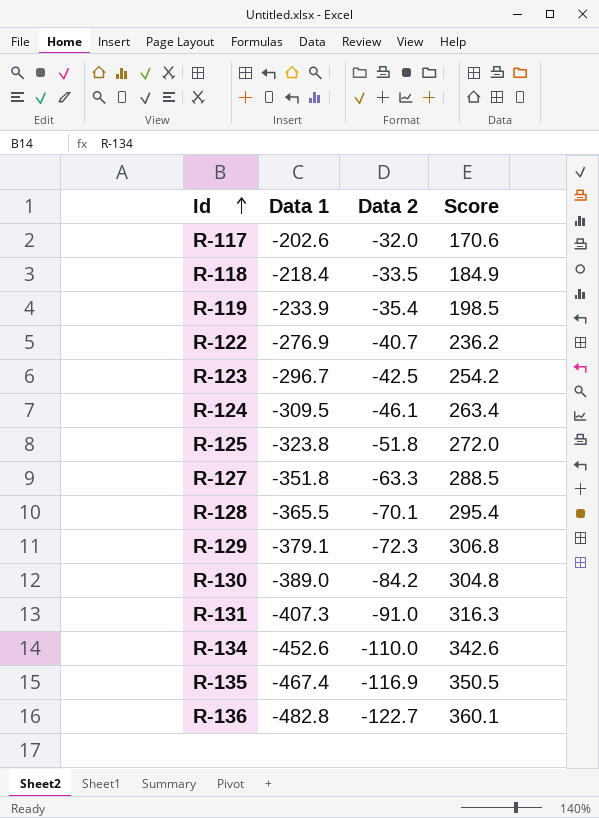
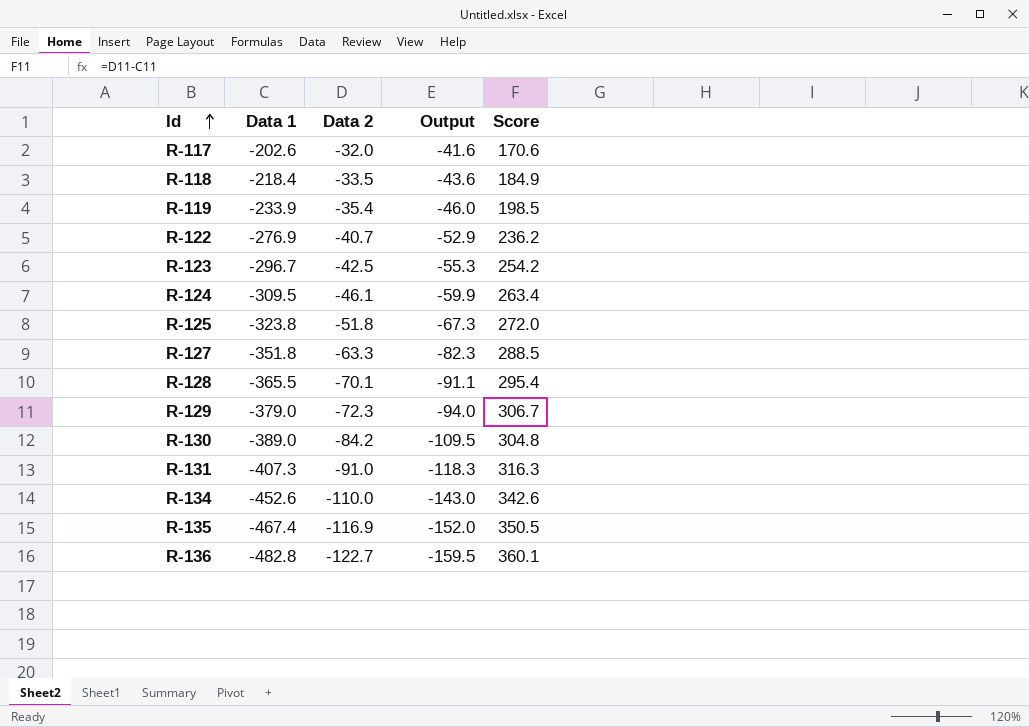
column Output | formula: none -> [Data 2] * 1.3
R-129 | Data 1: -379.1 -> -379.0
R-129 | Score: 306.8 -> 306.7

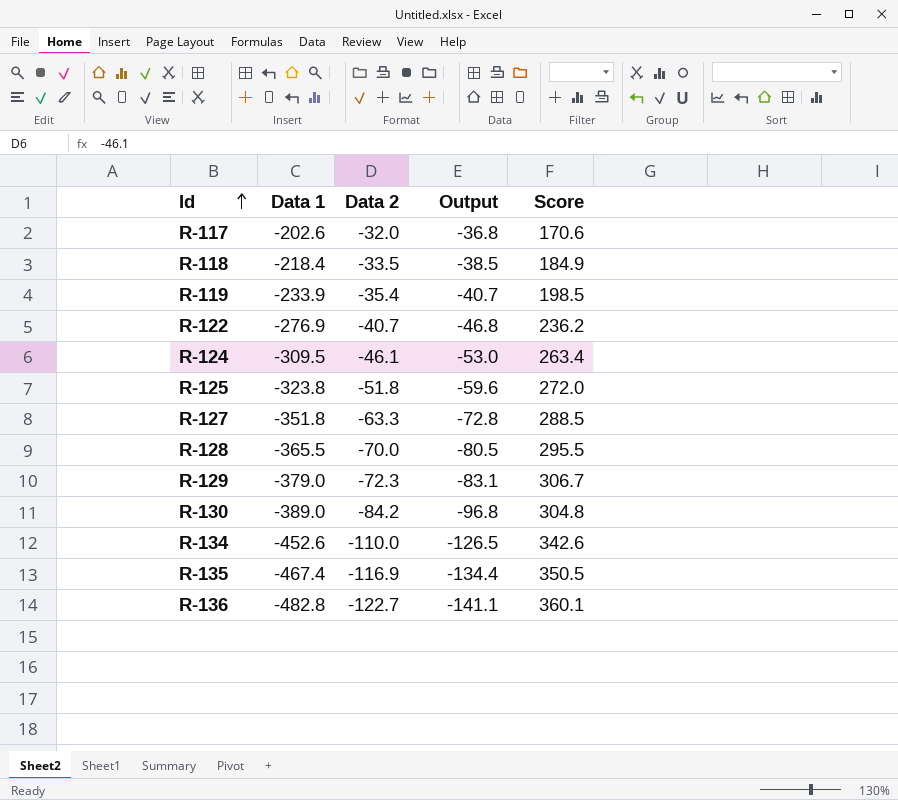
column Output | formula: [Data 2] * 1.3 -> [Data 2] * 1.15
row R-123: -296.7 | -42.5 | -55.3 | 254.2 -> none
row R-131: -407.3 | -91.0 | -118.3 | 316.3 -> none
R-128 | Data 2: -70.1 -> -70.0
R-128 | Score: 295.4 -> 295.5

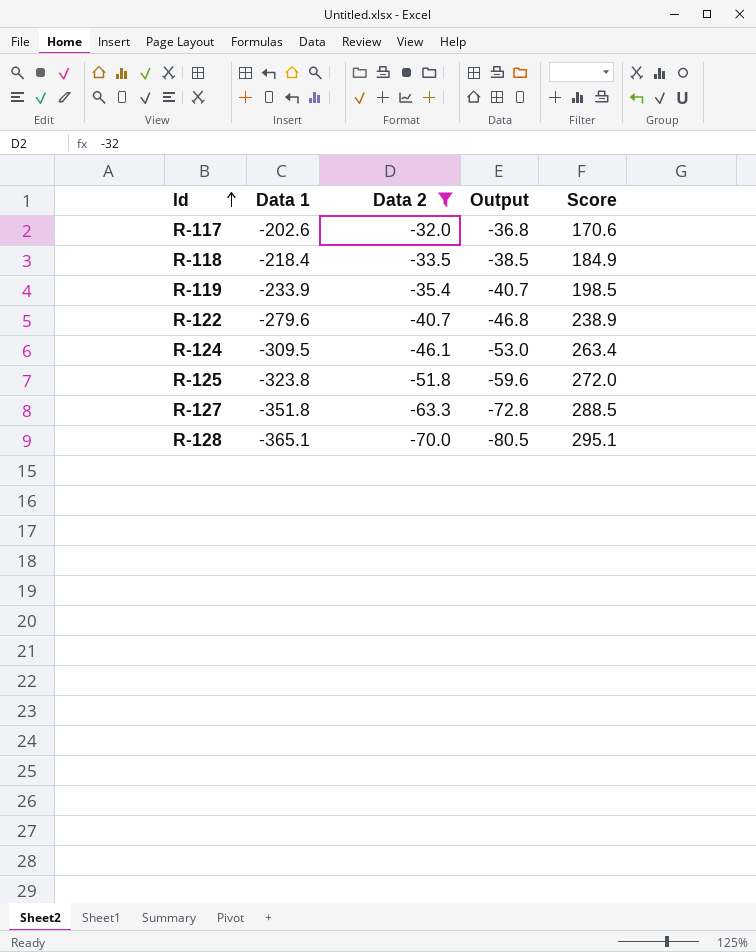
filter: none -> Data 2 >= -70.0
R-122 | Data 1: -276.9 -> -279.6
R-122 | Score: 236.2 -> 238.9
R-128 | Data 1: -365.5 -> -365.1
R-128 | Score: 295.5 -> 295.1

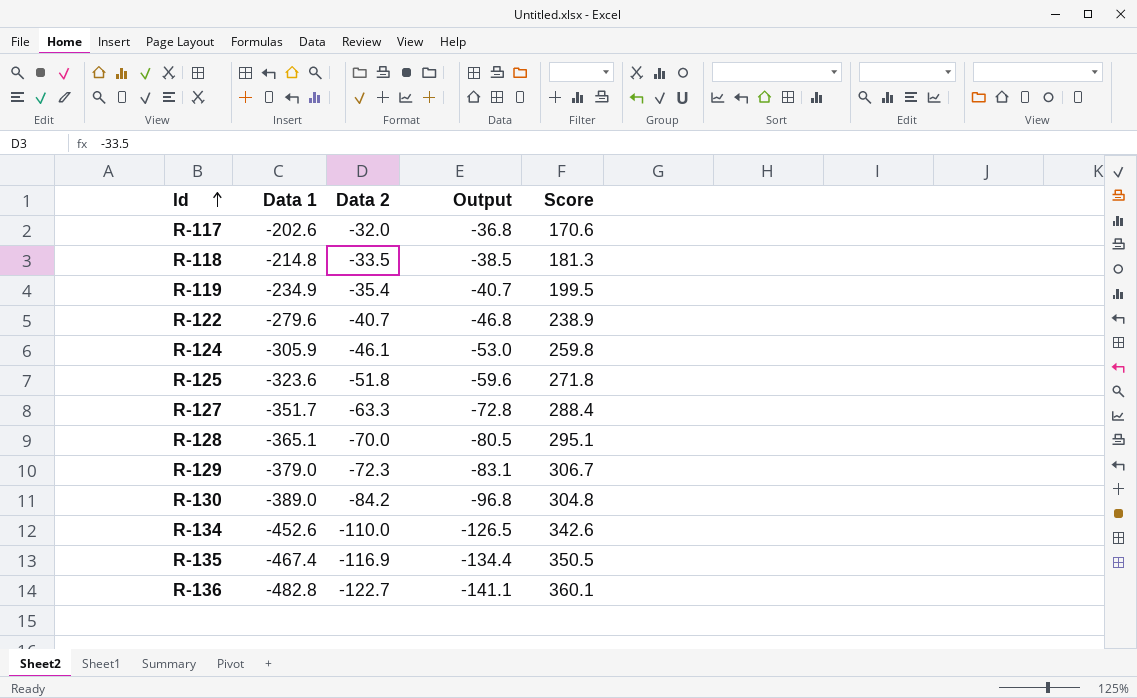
filter: Data 2 >= -70.0 -> none
R-118 | Data 1: -218.4 -> -214.8
R-118 | Score: 184.9 -> 181.3
R-119 | Data 1: -233.9 -> -234.9
R-119 | Score: 198.5 -> 199.5
R-124 | Data 1: -309.5 -> -305.9
R-124 | Score: 263.4 -> 259.8
R-125 | Data 1: -323.8 -> -323.6
R-125 | Score: 272.0 -> 271.8
R-127 | Data 1: -351.8 -> -351.7
R-127 | Score: 288.5 -> 288.4

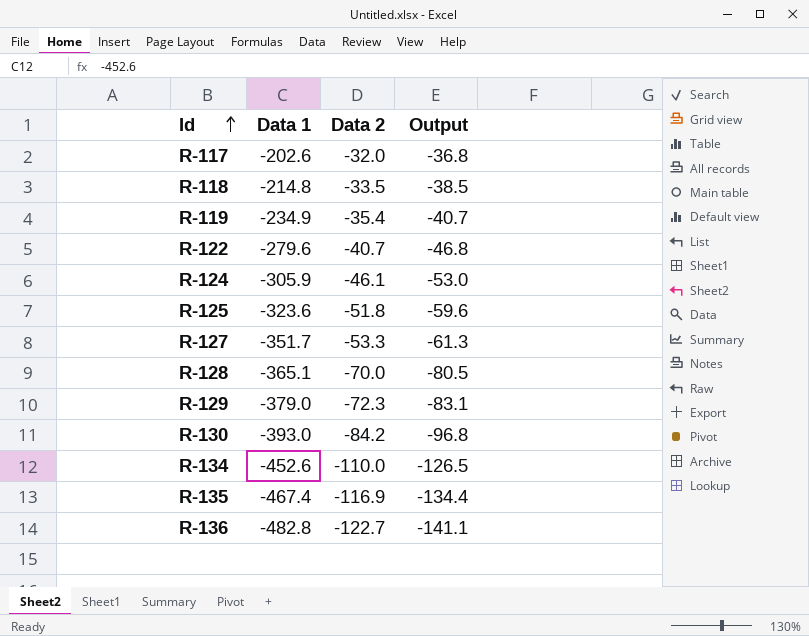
column Score | formula: [Data 2] - [Data 1] -> none
R-127 | Data 2: -63.3 -> -53.3
R-127 | Output: -72.8 -> -61.3
R-130 | Data 1: -389.0 -> -393.0

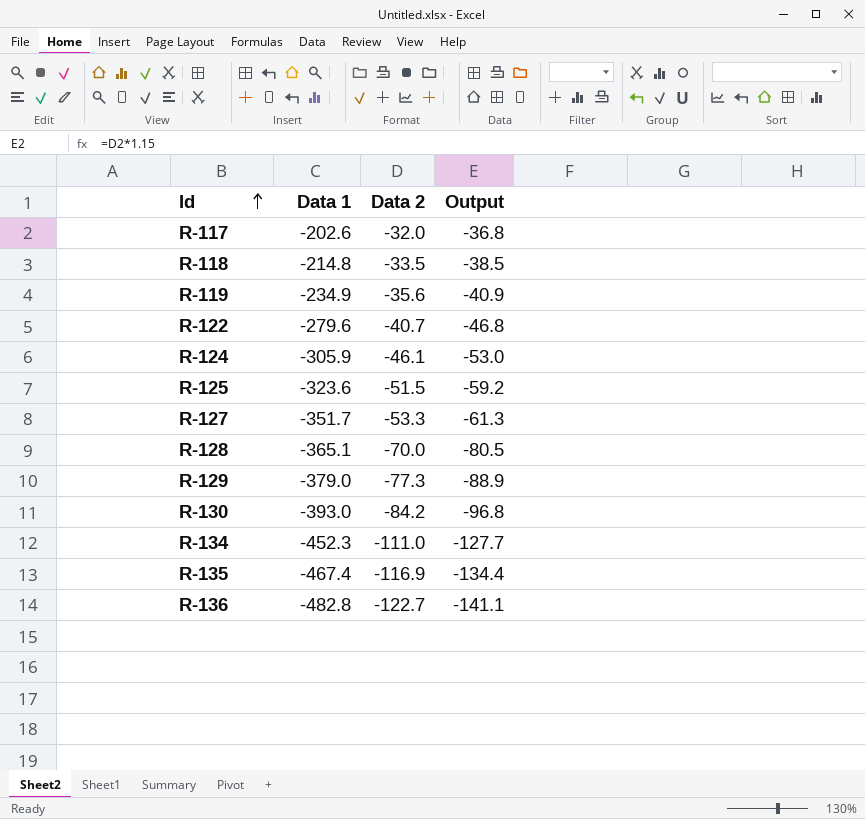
R-119 | Data 2: -35.4 -> -35.6
R-119 | Output: -40.7 -> -40.9
R-125 | Data 2: -51.8 -> -51.5
R-125 | Output: -59.6 -> -59.2
R-129 | Data 2: -72.3 -> -77.3
R-129 | Output: -83.1 -> -88.9
R-134 | Data 1: -452.6 -> -452.3
R-134 | Data 2: -110.0 -> -111.0
R-134 | Output: -126.5 -> -127.7

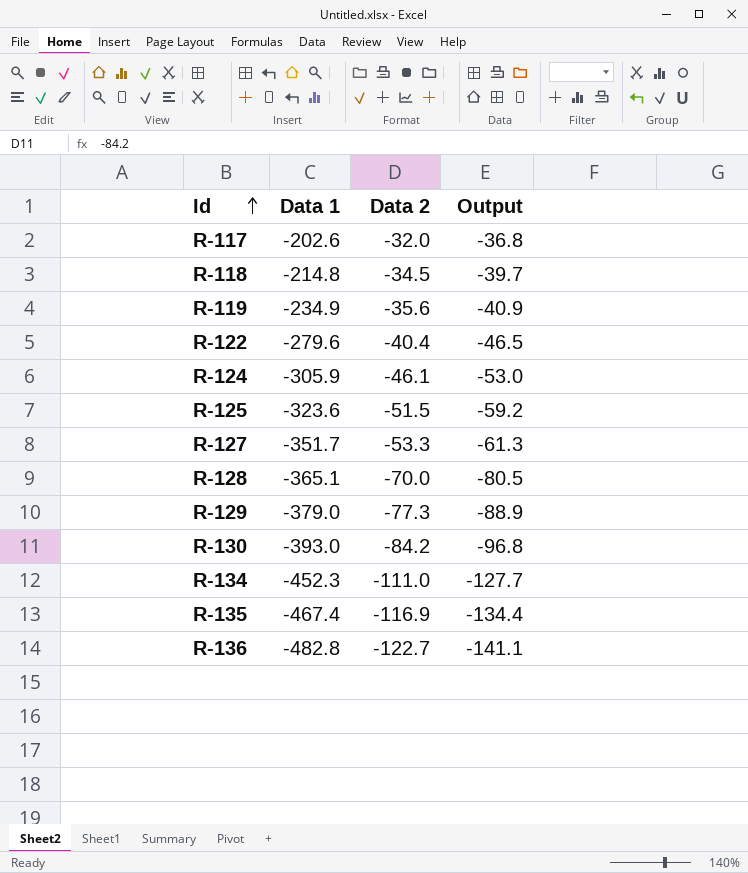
R-118 | Data 2: -33.5 -> -34.5
R-118 | Output: -38.5 -> -39.7
R-122 | Data 2: -40.7 -> -40.4
R-122 | Output: -46.8 -> -46.5

